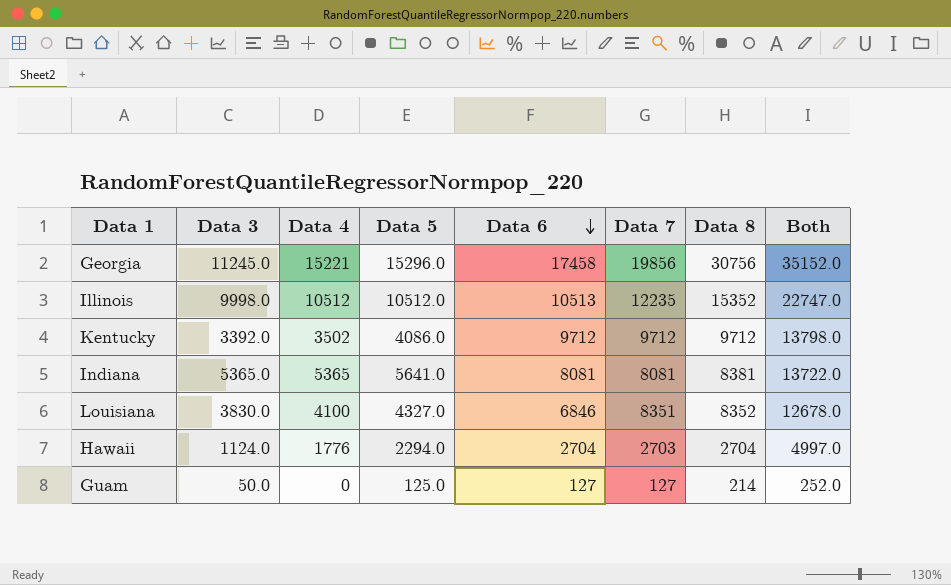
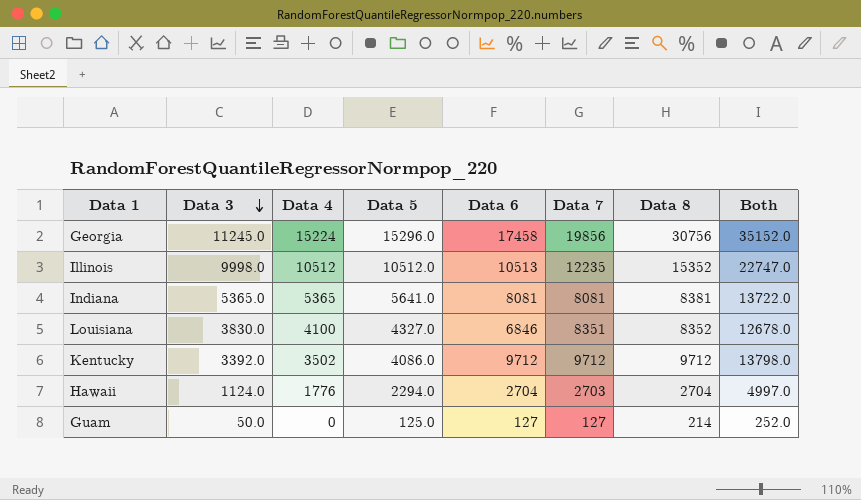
row order: Data 6 descending -> Data 3 descending
Georgia | Data 4: 15221 -> 15224

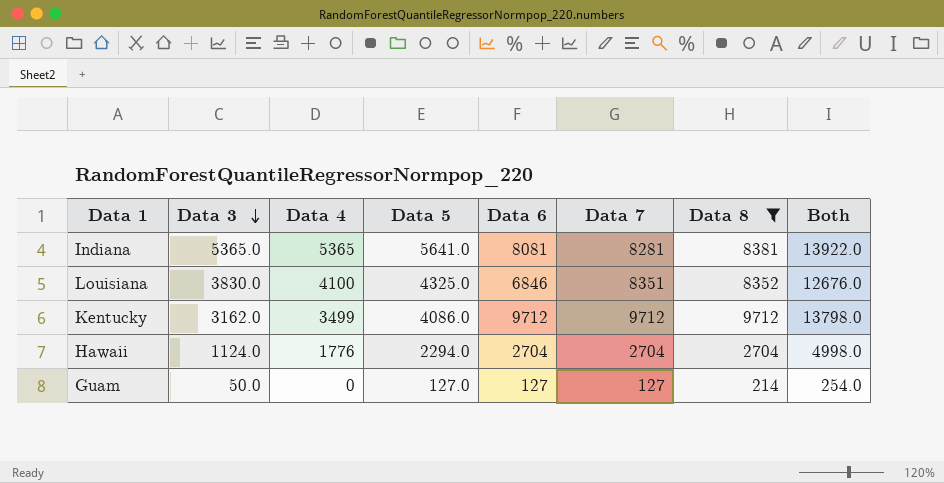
filter: none -> Data 8 <= 9712
Indiana | Data 7: 8081 -> 8281
Indiana | Both: 13722.0 -> 13922.0
Louisiana | Data 5: 4327.0 -> 4325.0
Louisiana | Both: 12678.0 -> 12676.0
Kentucky | Data 3: 3392.0 -> 3162.0
Kentucky | Data 4: 3502 -> 3499
Hawaii | Data 7: 2703 -> 2704
Hawaii | Both: 4997.0 -> 4998.0
Guam | Data 5: 125.0 -> 127.0
Guam | Both: 252.0 -> 254.0

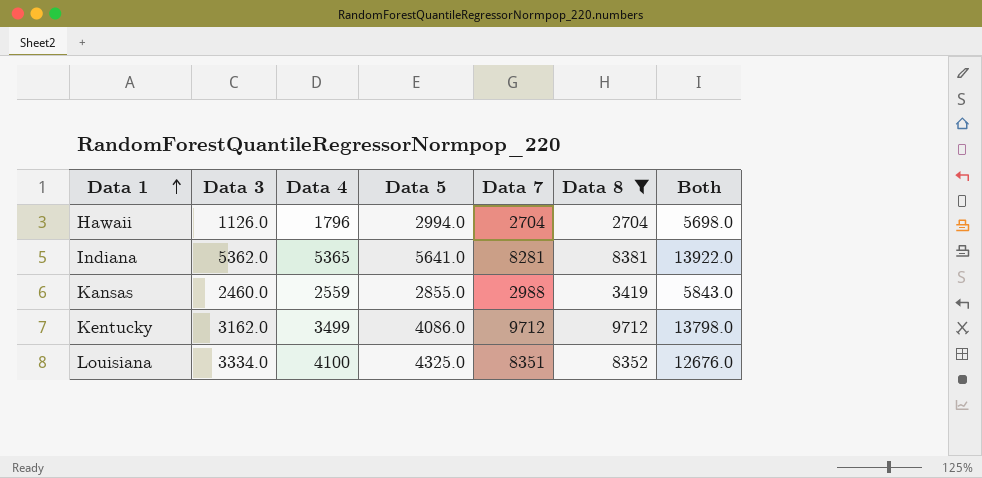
row order: Data 3 descending -> Data 1 ascending
column Data 6 | position: 5 -> none
row Guam: 50.0 | 0 | 127.0 | 127 | 127 | 214 | 254.0 -> none
Hawaii | Data 3: 1124.0 -> 1126.0
Hawaii | Data 4: 1776 -> 1796
Hawaii | Data 5: 2294.0 -> 2994.0
Hawaii | Both: 4998.0 -> 5698.0
Indiana | Data 3: 5365.0 -> 5362.0
row Kansas: none -> 2460.0 | 2559 | 2855.0 | 2988 | 3419 | 5843.0
Louisiana | Data 3: 3830.0 -> 3334.0

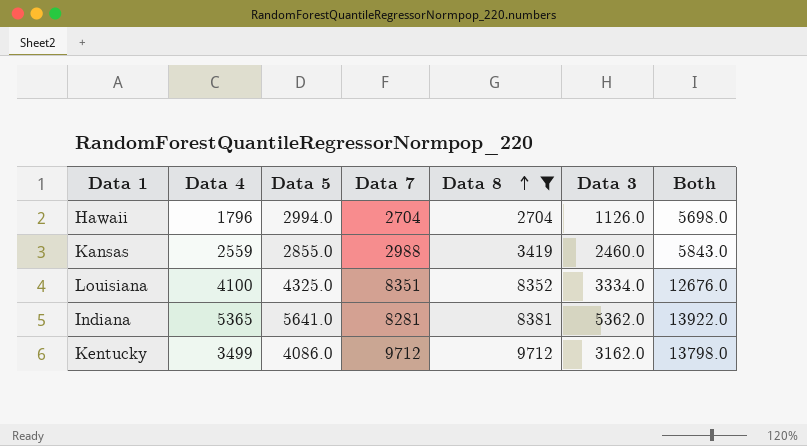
row order: Data 1 ascending -> Data 8 ascending
column Data 3 | position: 2 -> 6

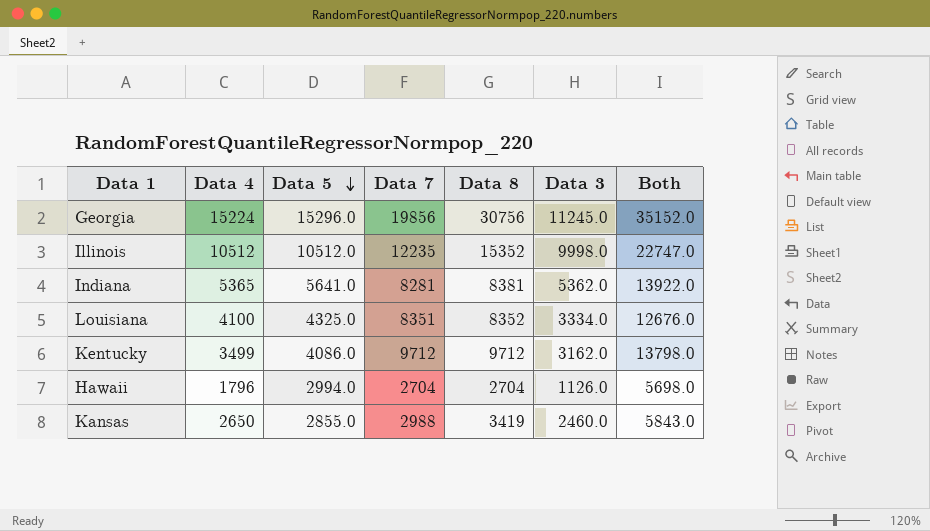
filter: Data 8 <= 9712 -> none
row order: Data 8 ascending -> Data 5 descending
Kansas | Data 4: 2559 -> 2650

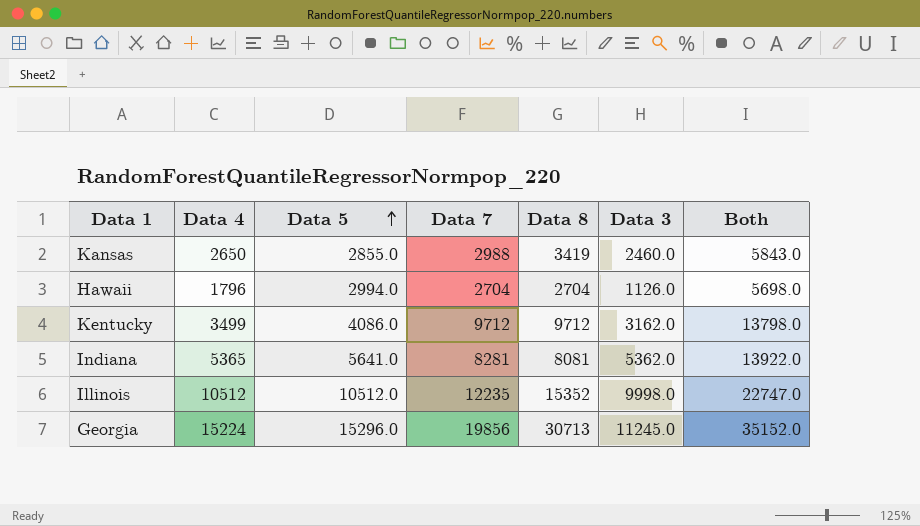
row order: Data 5 descending -> Data 5 ascending
row Louisiana: 4100 | 4325.0 | 8351 | 8352 | 3334.0 | 12676.0 -> none
Indiana | Data 8: 8381 -> 8081
Georgia | Data 8: 30756 -> 30713

